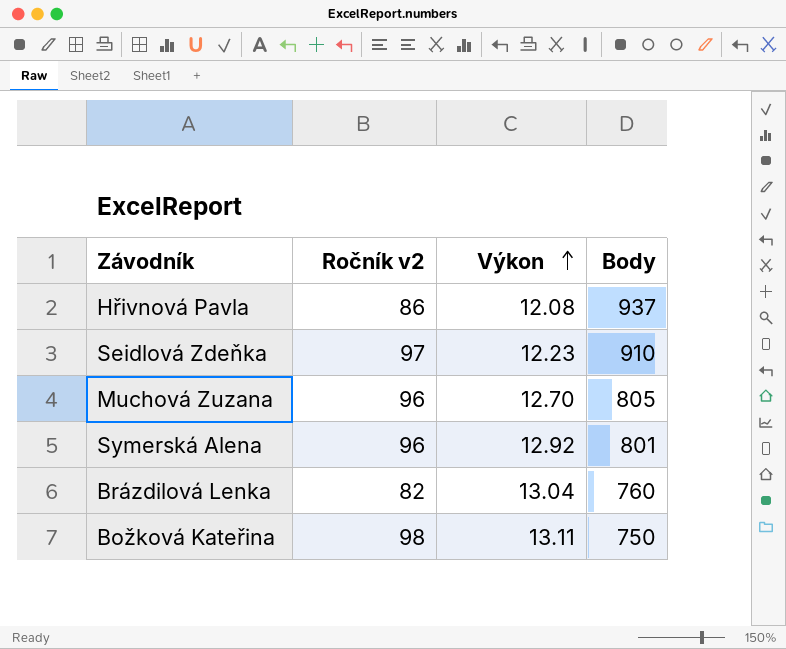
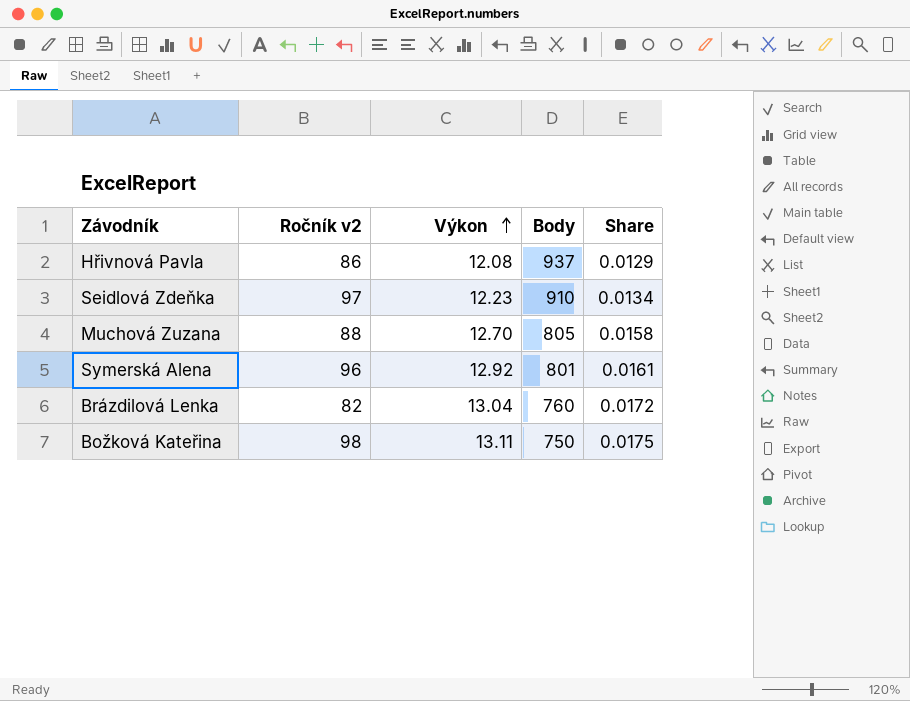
column Share | formula: none -> [Výkon] / [Body]
Muchová Zuzana | Ročník v2: 96 -> 88

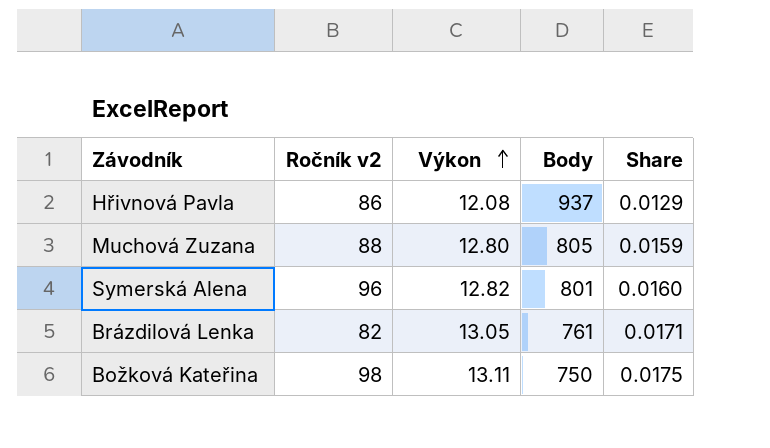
row Seidlová Zdeňka: 97 | 12.23 | 910 | 0.0134 -> none
Muchová Zuzana | Výkon: 12.70 -> 12.80
Muchová Zuzana | Share: 0.0158 -> 0.0159
Symerská Alena | Výkon: 12.92 -> 12.82
Symerská Alena | Share: 0.0161 -> 0.0160
Brázdilová Lenka | Výkon: 13.04 -> 13.05
Brázdilová Lenka | Body: 760 -> 761
Brázdilová Lenka | Share: 0.0172 -> 0.0171

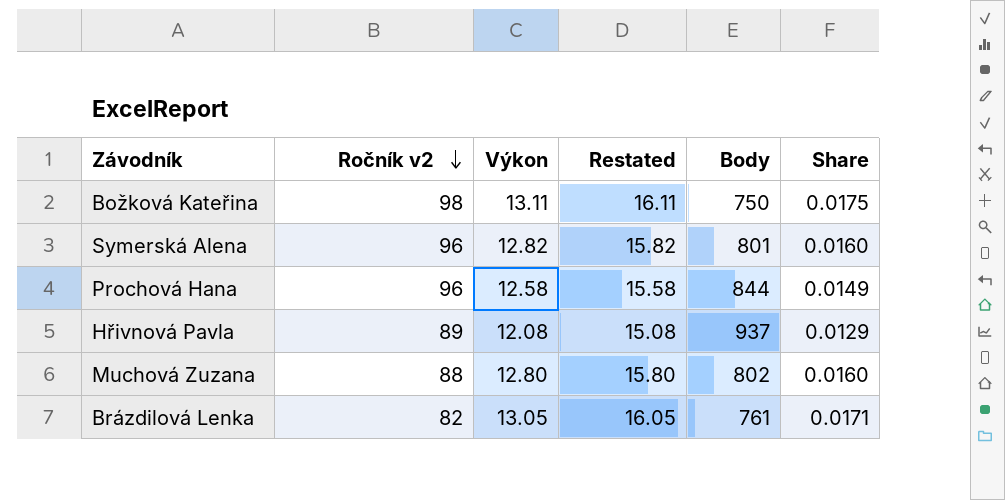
row order: Výkon ascending -> Ročník v2 descending
column Restated | formula: none -> [Výkon] + 3
row Prochová Hana: none -> 96 | 12.58 | 15.58 | 844 | 0.0149
Hřivnová Pavla | Ročník v2: 86 -> 89
Muchová Zuzana | Body: 805 -> 802
Muchová Zuzana | Share: 0.0159 -> 0.0160

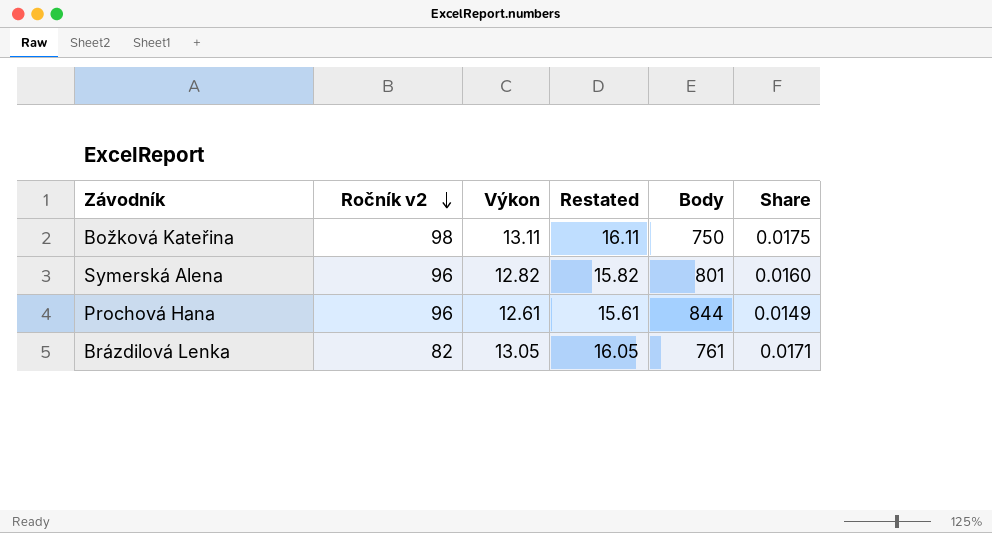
row Hřivnová Pavla: 89 | 12.08 | 15.08 | 937 | 0.0129 -> none
row Muchová Zuzana: 88 | 12.80 | 15.80 | 802 | 0.0160 -> none
Prochová Hana | Výkon: 12.58 -> 12.61
Prochová Hana | Restated: 15.58 -> 15.61

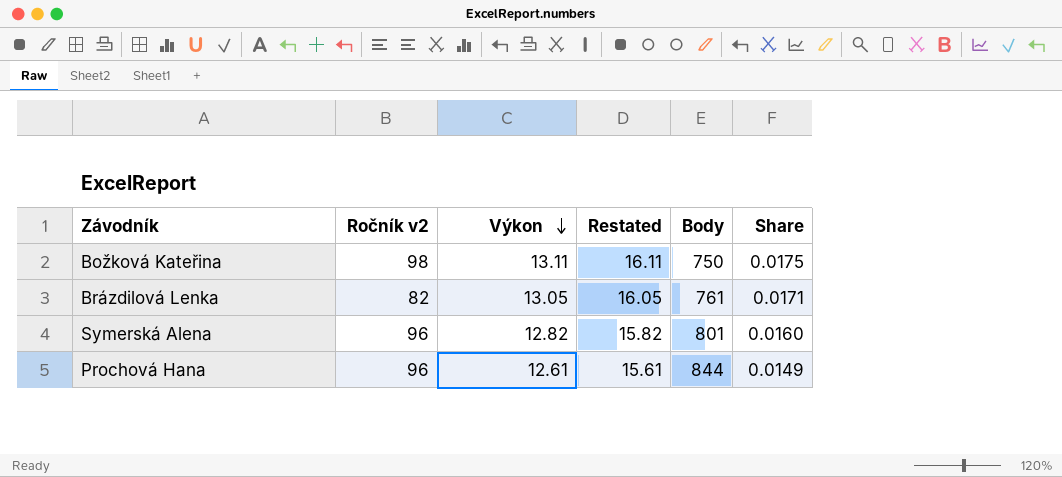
row order: Ročník v2 descending -> Výkon descending

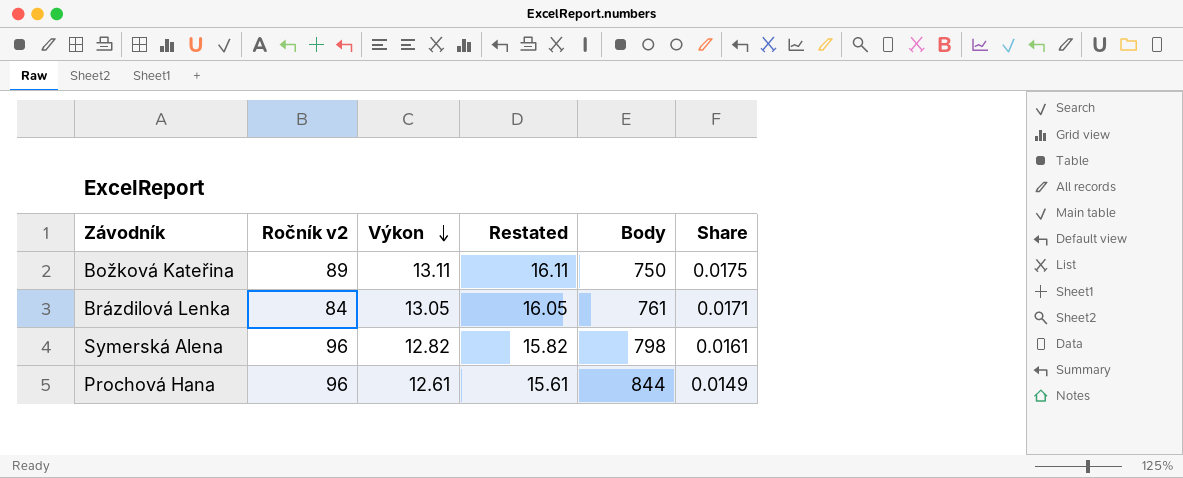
Božková Kateřina | Ročník v2: 98 -> 89
Brázdilová Lenka | Ročník v2: 82 -> 84
Symerská Alena | Body: 801 -> 798
Symerská Alena | Share: 0.0160 -> 0.0161

